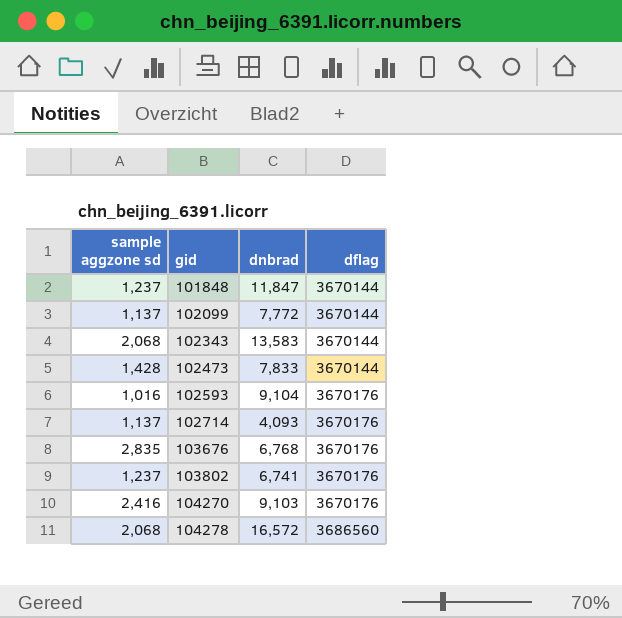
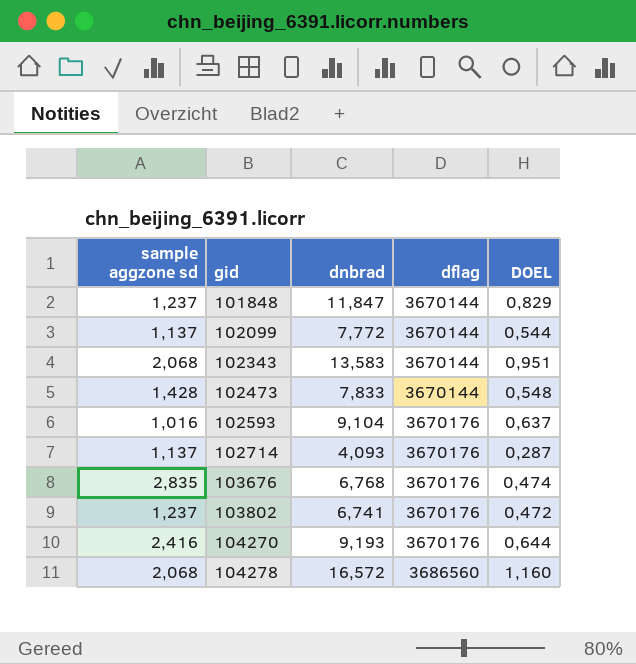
column DOEL | formula: none -> [dnbrad] * 0,07
104270 | dnbrad: 9,103 -> 9,193

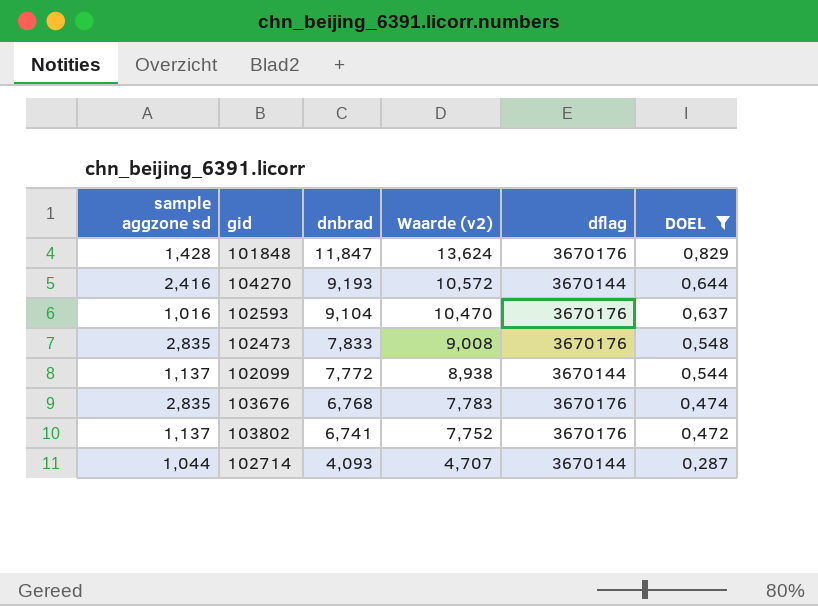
filter: none -> DOEL <= 0,829
row order: gid ascending -> dnbrad descending
column Waarde (v2) | formula: none -> [dnbrad] * 1,15
101848 | sample aggzone sd: 1,237 -> 1,428
101848 | dflag: 3670144 -> 3670176
104270 | dflag: 3670176 -> 3670144
102473 | sample aggzone sd: 1,428 -> 2,835
102473 | dflag: 3670144 -> 3670176
103802 | sample aggzone sd: 1,237 -> 1,137
102714 | sample aggzone sd: 1,137 -> 1,044
102714 | dflag: 3670176 -> 3670144

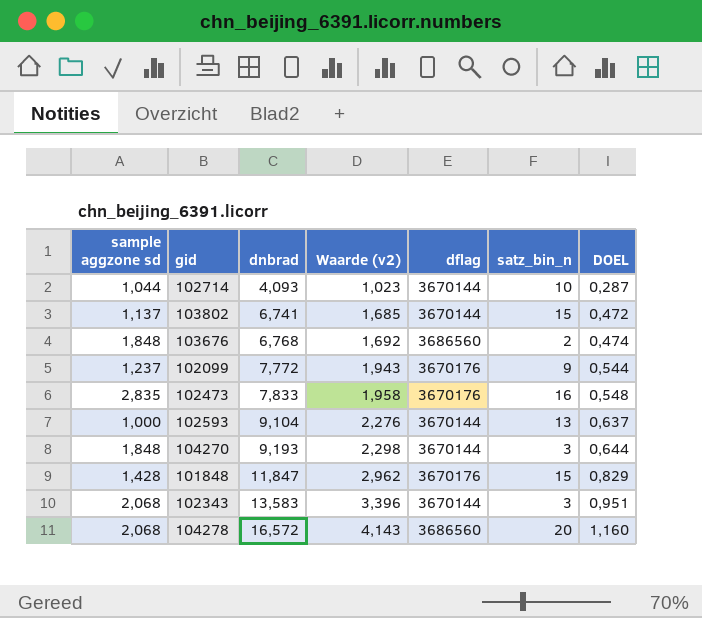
filter: DOEL <= 0,829 -> none
row order: dnbrad descending -> dnbrad ascending
column Waarde (v2) | formula: [dnbrad] * 1,15 -> [dnbrad] * 0,25
column satz_bin_n | position: none -> 6
103802 | dflag: 3670176 -> 3670144
103676 | sample aggzone sd: 2,835 -> 1,848
103676 | dflag: 3670176 -> 3686560
102099 | sample aggzone sd: 1,137 -> 1,237
102099 | dflag: 3670144 -> 3670176
102593 | sample aggzone sd: 1,016 -> 1,000
102593 | dflag: 3670176 -> 3670144
104270 | sample aggzone sd: 2,416 -> 1,848

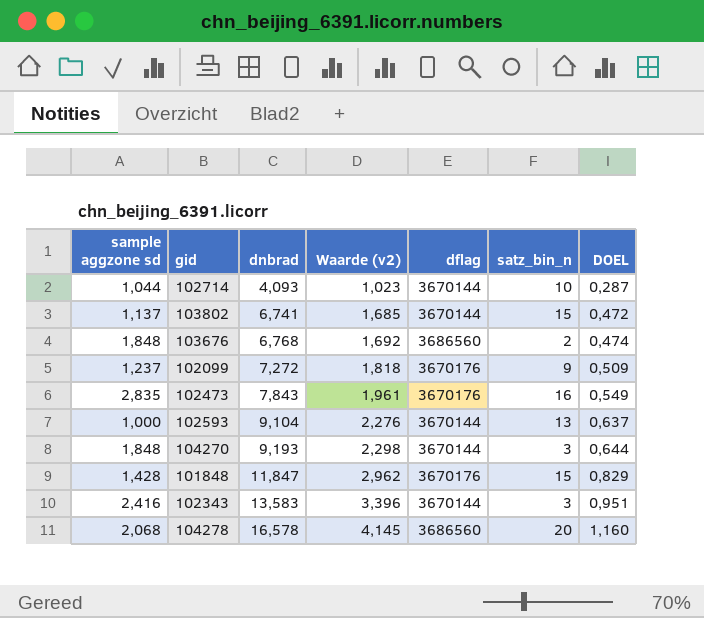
102099 | dnbrad: 7,772 -> 7,272
102099 | Waarde (v2): 1,943 -> 1,818
102099 | DOEL: 0,544 -> 0,509
102473 | dnbrad: 7,833 -> 7,843
102473 | Waarde (v2): 1,958 -> 1,961
102473 | DOEL: 0,548 -> 0,549
102343 | sample aggzone sd: 2,068 -> 2,416
104278 | dnbrad: 16,572 -> 16,578
104278 | Waarde (v2): 4,143 -> 4,145

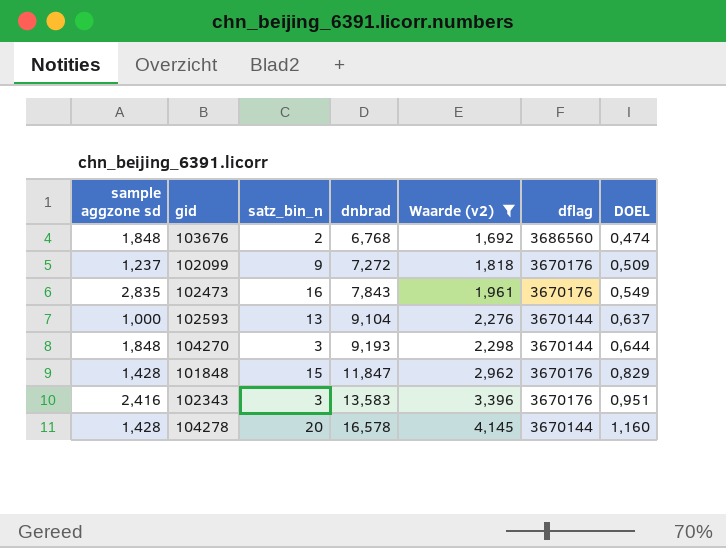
filter: none -> Waarde (v2) >= 1,692
column satz_bin_n | position: 6 -> 3
102343 | dflag: 3670144 -> 3670176
104278 | sample aggzone sd: 2,068 -> 1,428
104278 | dflag: 3686560 -> 3670144

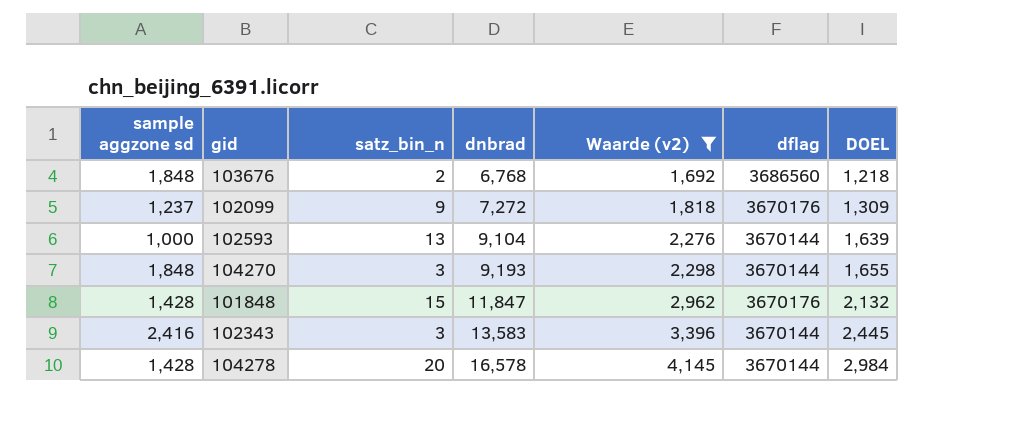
column DOEL | formula: [dnbrad] * 0,07 -> [dnbrad] * 0,18
row 102473: 2,835 | 16 | 7,843 | 1,961 | 3670176 | 0,549 -> none
102343 | dflag: 3670176 -> 3670144

